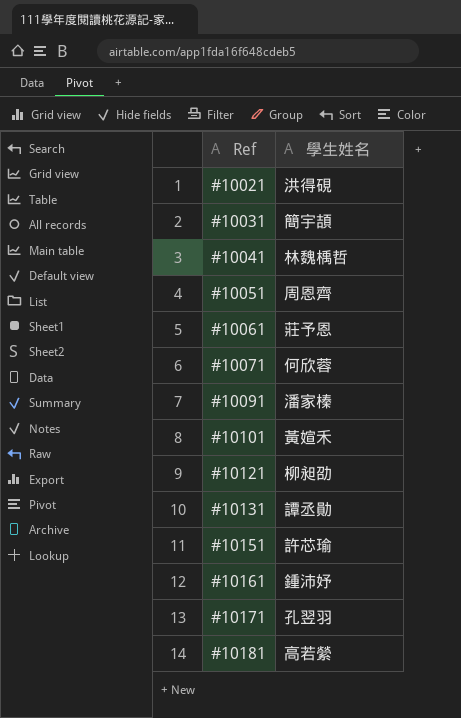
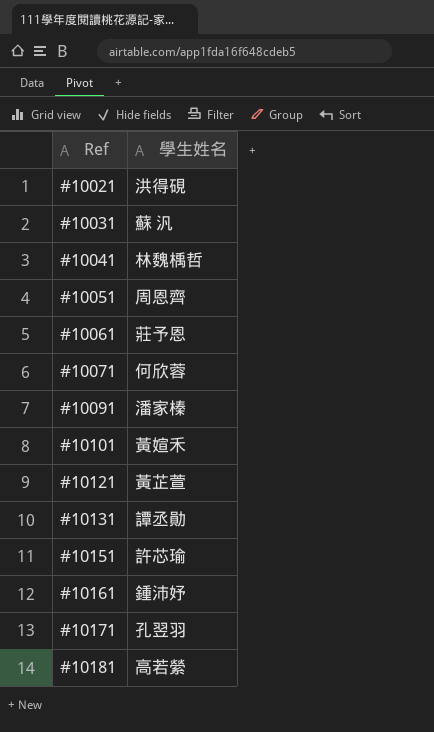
#10031 | 學生姓名: 簡宇頡 -> 蘇 汎
#10121 | 學生姓名: 柳昶劭 -> 黃芷萱

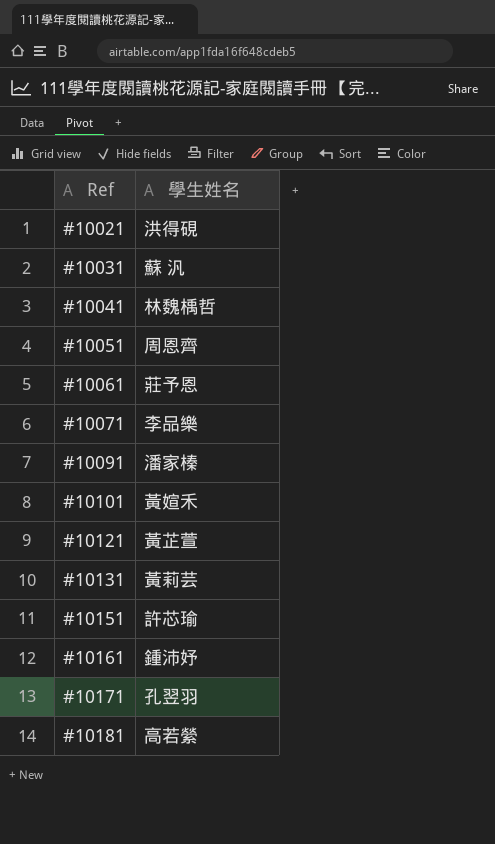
#10071 | 學生姓名: 何欣蓉 -> 李品樂
#10131 | 學生姓名: 譚丞勛 -> 黃莉芸

